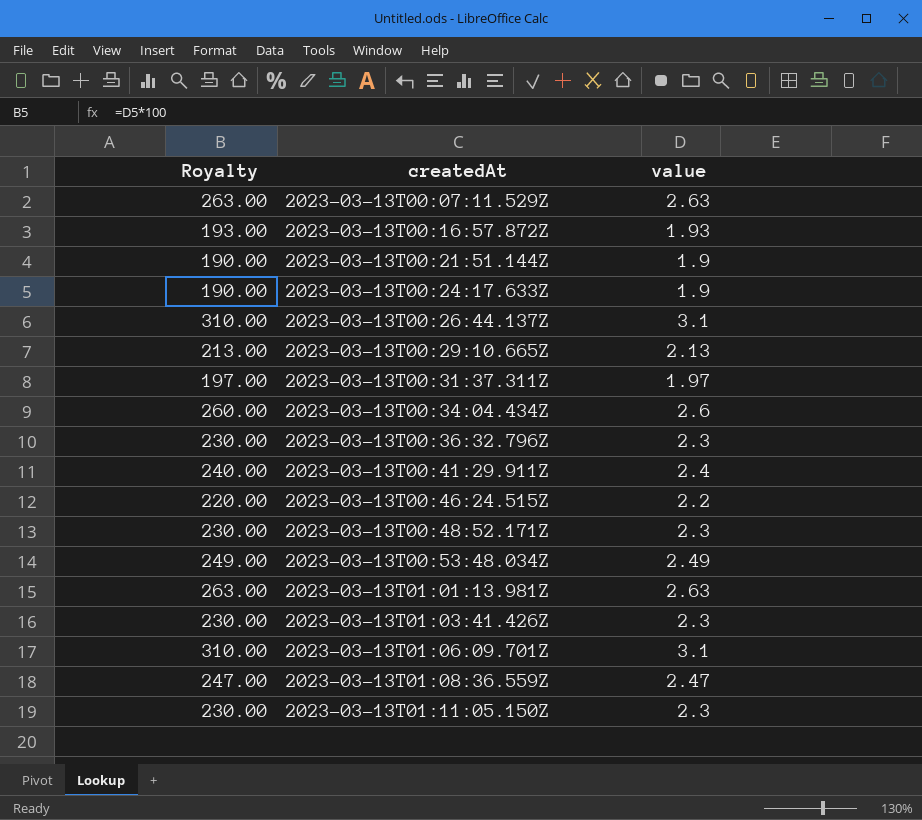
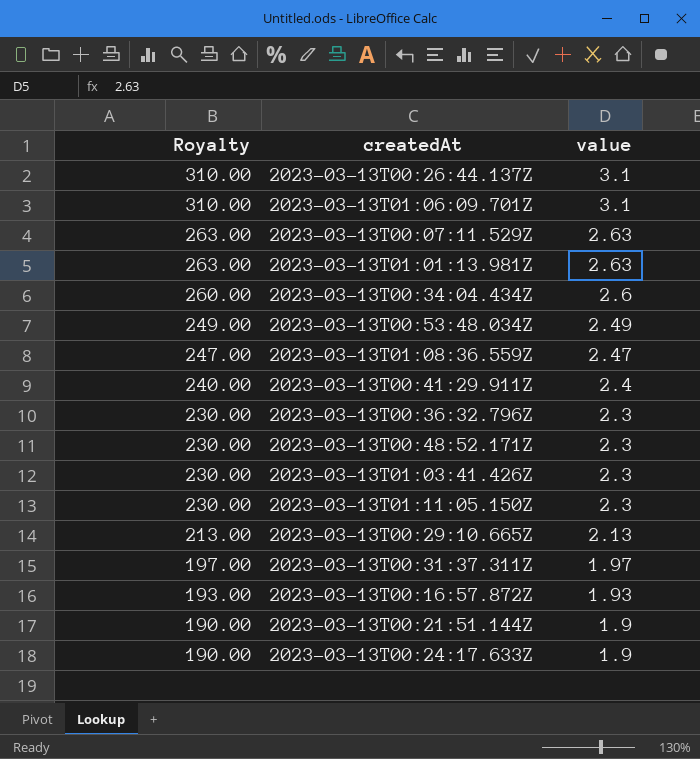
row order: createdAt ascending -> Royalty descending
row 2023-03-13T00:46:24.515Z: 220.00 | 2.2 -> none

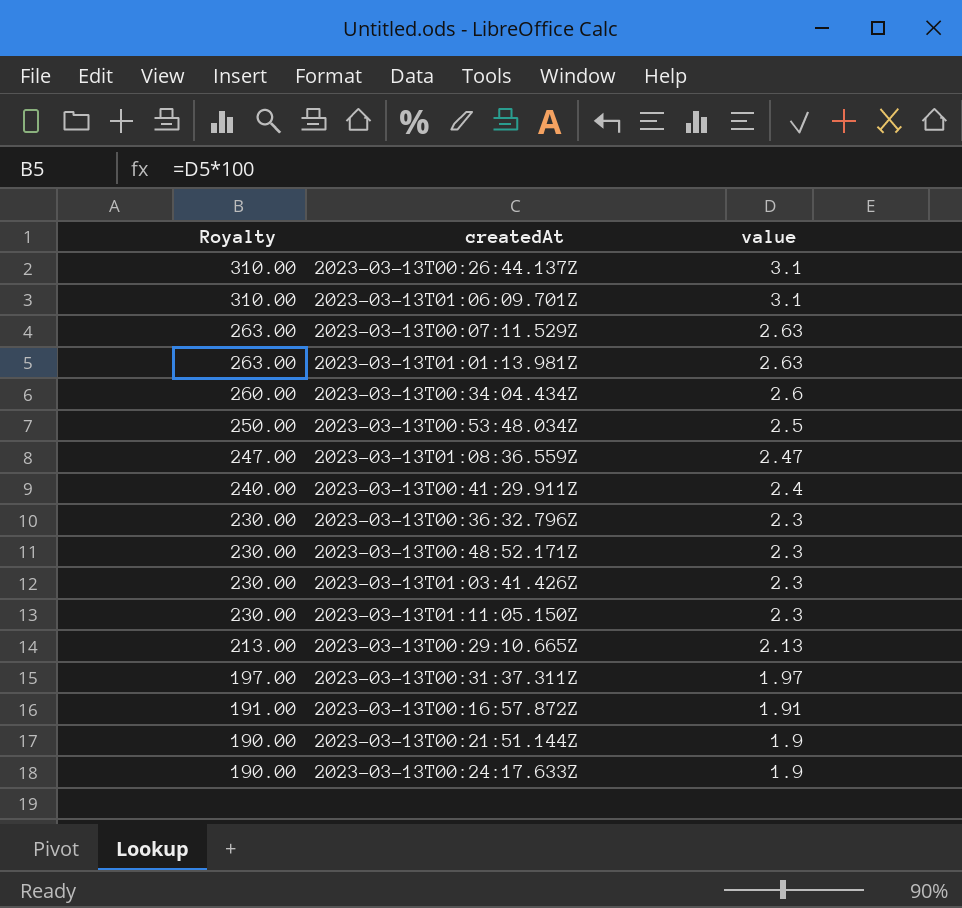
2023-03-13T00:53:48.034Z | Royalty: 249.00 -> 250.00
2023-03-13T00:53:48.034Z | value: 2.49 -> 2.5
2023-03-13T00:16:57.872Z | Royalty: 193.00 -> 191.00
2023-03-13T00:16:57.872Z | value: 1.93 -> 1.91

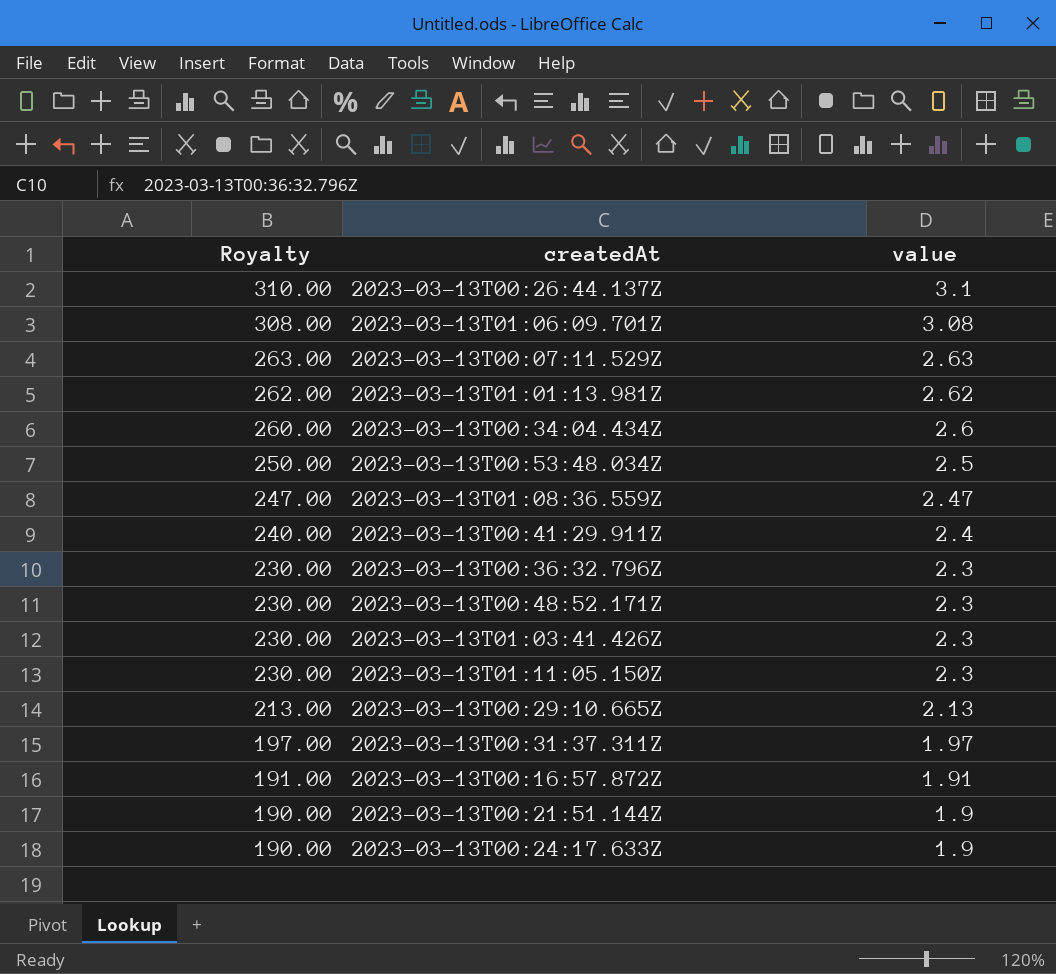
2023-03-13T01:06:09.701Z | Royalty: 310.00 -> 308.00
2023-03-13T01:06:09.701Z | value: 3.1 -> 3.08
2023-03-13T01:01:13.981Z | Royalty: 263.00 -> 262.00
2023-03-13T01:01:13.981Z | value: 2.63 -> 2.62

